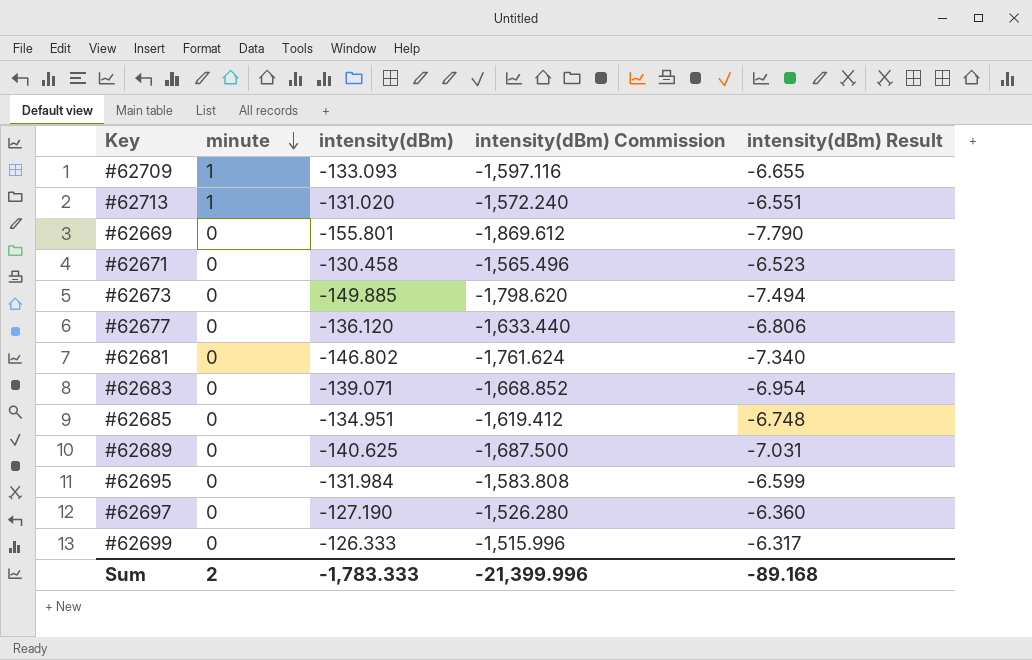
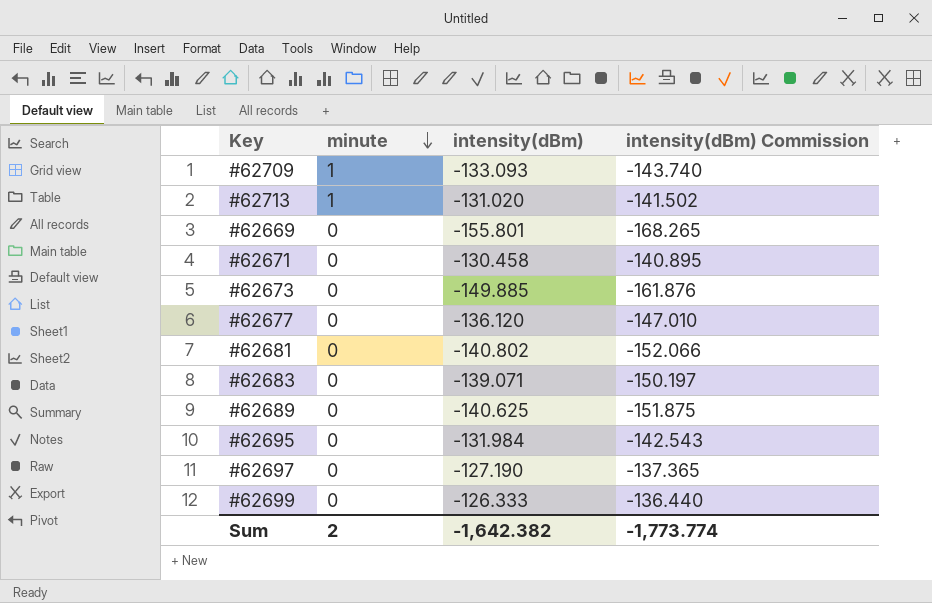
column intensity(dBm) Result | formula: [intensity(dBm)] * 0.05 -> none
column intensity(dBm) Commission | formula: [intensity(dBm)] * 12 -> [intensity(dBm)] * 1.08
row #62685: 0 | -134.951 | -1,619.412 | -6.748 -> none
#62681 | intensity(dBm): -146.802 -> -140.802
Sum | intensity(dBm): -1,783.333 -> -1,642.382
Sum | intensity(dBm) Commission: -21,399.996 -> -1,773.774

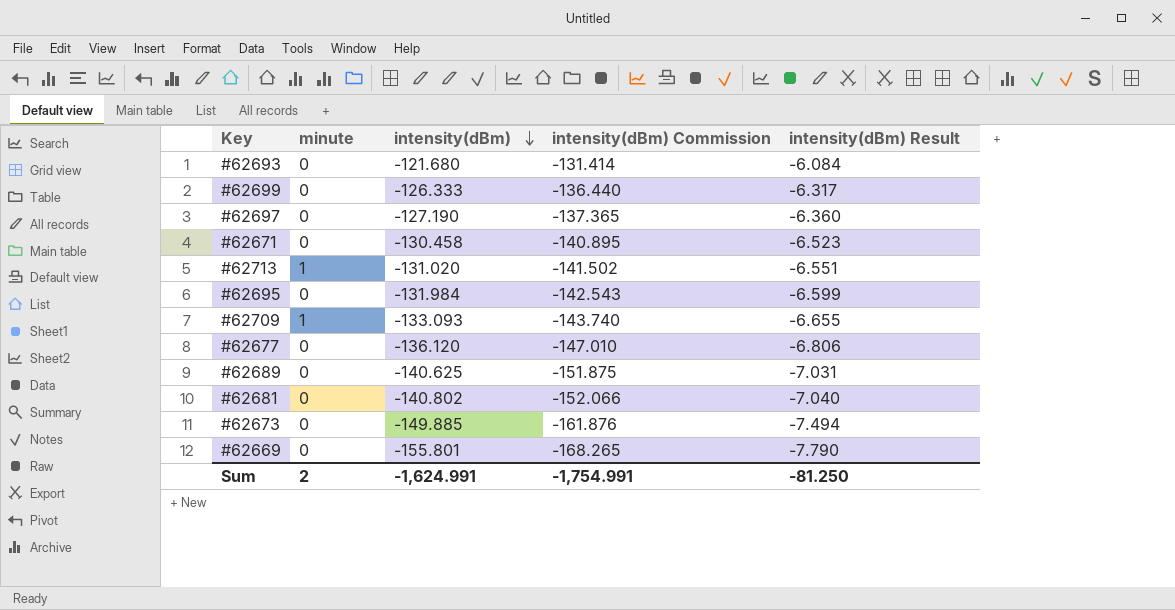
row order: minute descending -> intensity(dBm) descending
column intensity(dBm) Result | formula: none -> [intensity(dBm)] * 0.05
row #62683: 0 | -139.071 | -150.197 -> none
row #62693: none -> 0 | -121.680 | -131.414 | -6.084
Sum | intensity(dBm): -1,642.382 -> -1,624.991
Sum | intensity(dBm) Commission: -1,773.774 -> -1,754.991

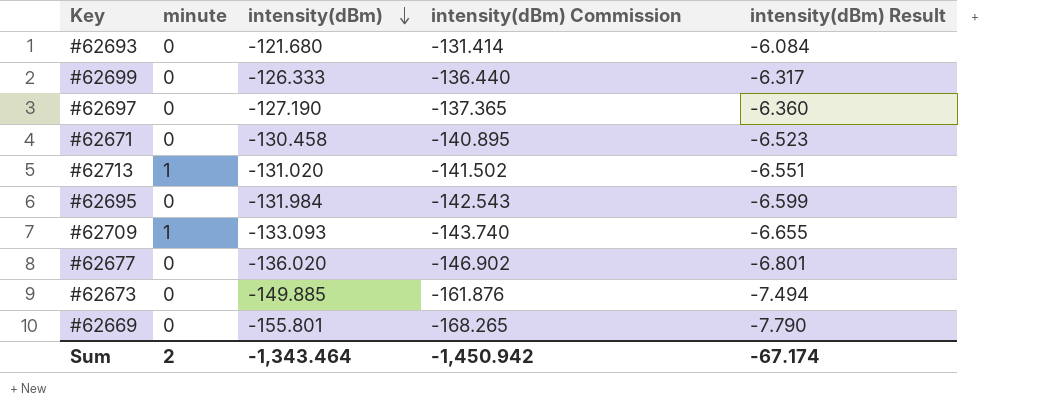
row #62689: 0 | -140.625 | -151.875 | -7.031 -> none
row #62681: 0 | -140.802 | -152.066 | -7.040 -> none
#62677 | intensity(dBm): -136.120 -> -136.020
#62677 | intensity(dBm) Commission: -147.010 -> -146.902
#62677 | intensity(dBm) Result: -6.806 -> -6.801
Sum | intensity(dBm): -1,624.991 -> -1,343.464
Sum | intensity(dBm) Commission: -1,754.991 -> -1,450.942
Sum | intensity(dBm) Result: -81.250 -> -67.174

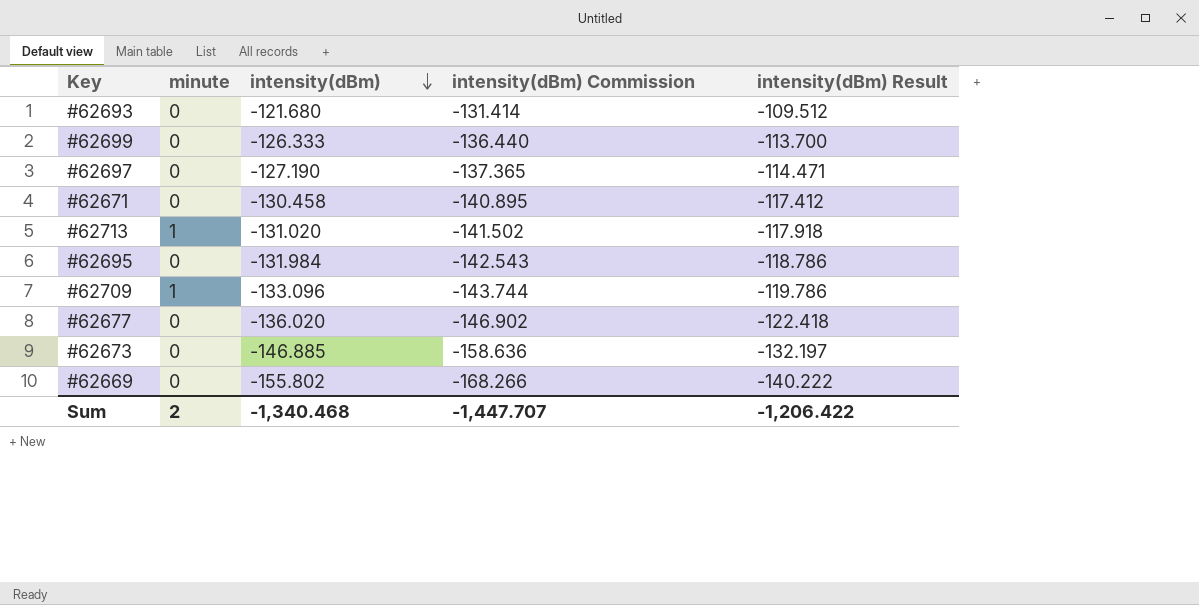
column intensity(dBm) Result | formula: [intensity(dBm)] * 0.05 -> [intensity(dBm)] * 0.9
#62709 | intensity(dBm): -133.093 -> -133.096
#62709 | intensity(dBm) Commission: -143.740 -> -143.744
#62673 | intensity(dBm): -149.885 -> -146.885
#62673 | intensity(dBm) Commission: -161.876 -> -158.636
#62669 | intensity(dBm): -155.801 -> -155.802
#62669 | intensity(dBm) Commission: -168.265 -> -168.266
Sum | intensity(dBm): -1,343.464 -> -1,340.468
Sum | intensity(dBm) Commission: -1,450.942 -> -1,447.707
Sum | intensity(dBm) Result: -67.174 -> -1,206.422

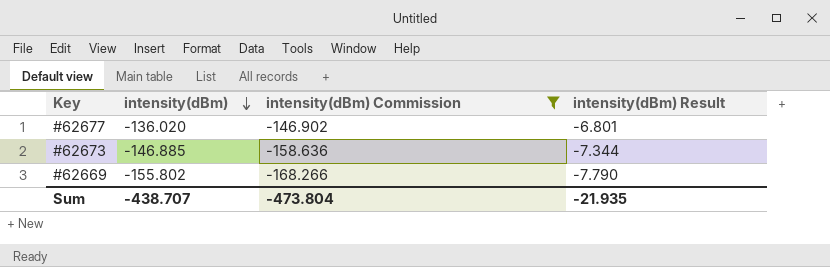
filter: none -> intensity(dBm) Commission <= -146.902
column minute | position: 2 -> none
column intensity(dBm) Result | formula: [intensity(dBm)] * 0.9 -> [intensity(dBm)] * 0.05
Sum | intensity(dBm): -1,340.468 -> -438.707
Sum | intensity(dBm) Commission: -1,447.707 -> -473.804
Sum | intensity(dBm) Result: -1,206.422 -> -21.935

